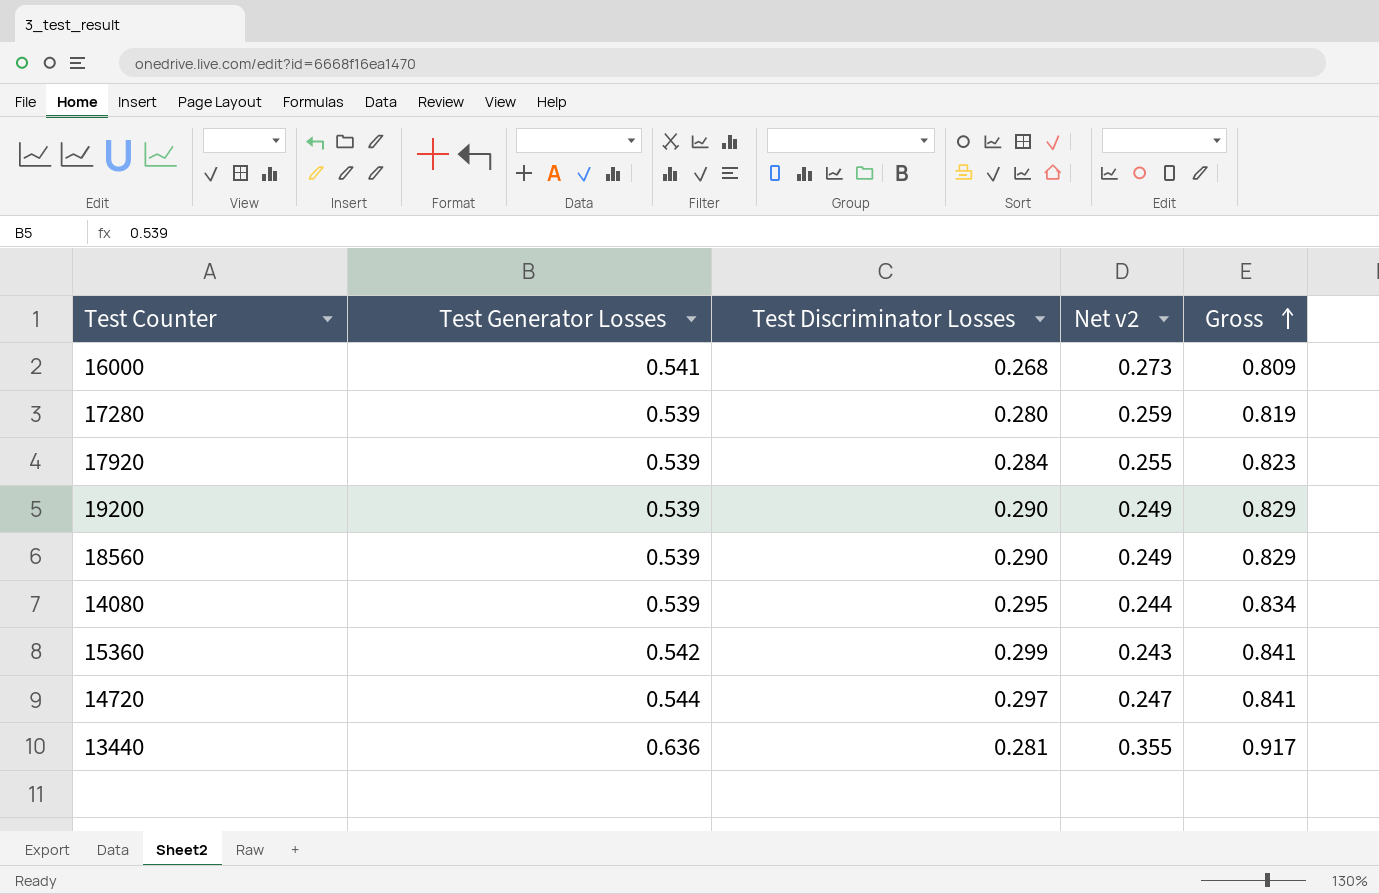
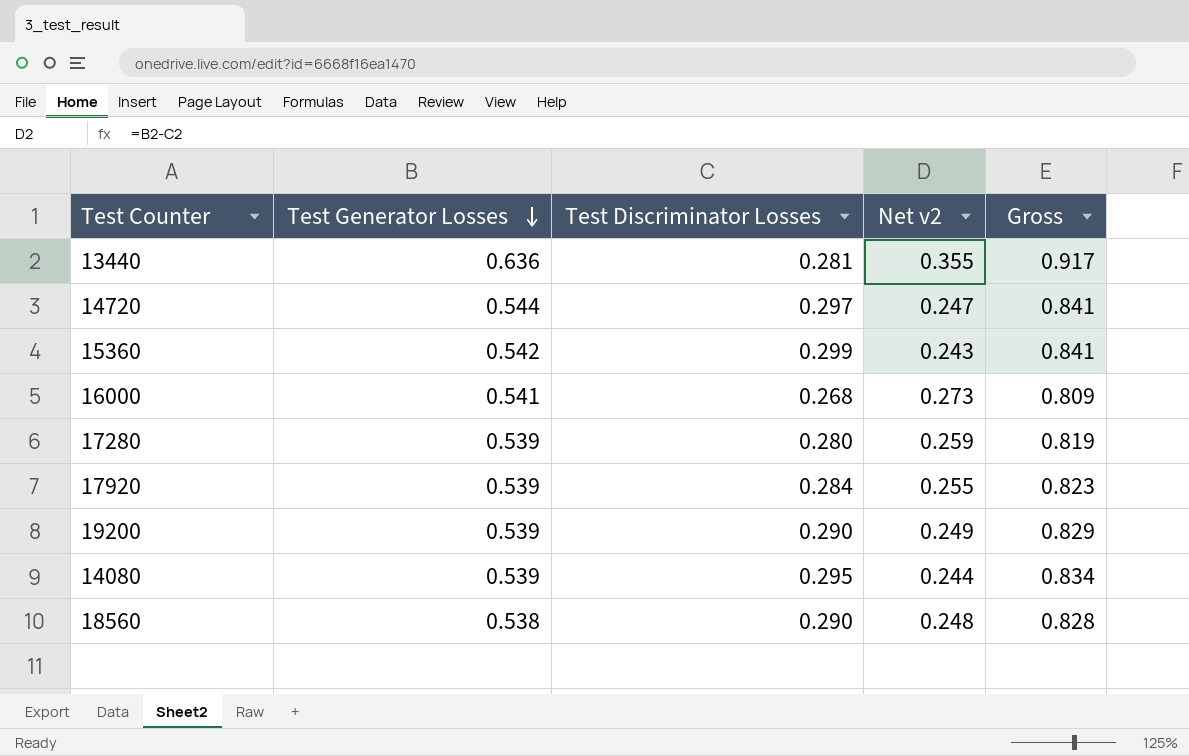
row order: Gross ascending -> Test Generator Losses descending
18560 | Test Generator Losses: 0.539 -> 0.538
18560 | Net v2: 0.249 -> 0.248
18560 | Gross: 0.829 -> 0.828

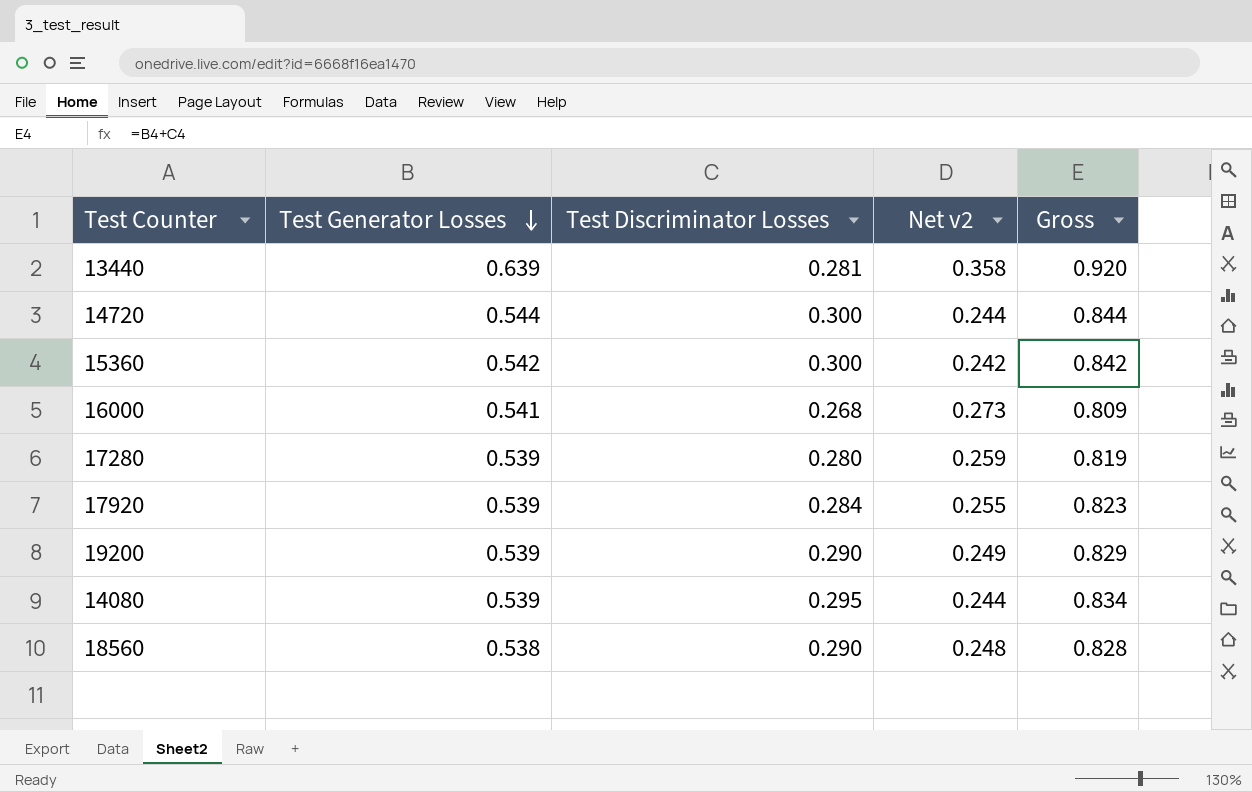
13440 | Test Generator Losses: 0.636 -> 0.639
13440 | Net v2: 0.355 -> 0.358
13440 | Gross: 0.917 -> 0.920
14720 | Test Discriminator Losses: 0.297 -> 0.300
14720 | Net v2: 0.247 -> 0.244
14720 | Gross: 0.841 -> 0.844
15360 | Test Discriminator Losses: 0.299 -> 0.300
15360 | Net v2: 0.243 -> 0.242
15360 | Gross: 0.841 -> 0.842

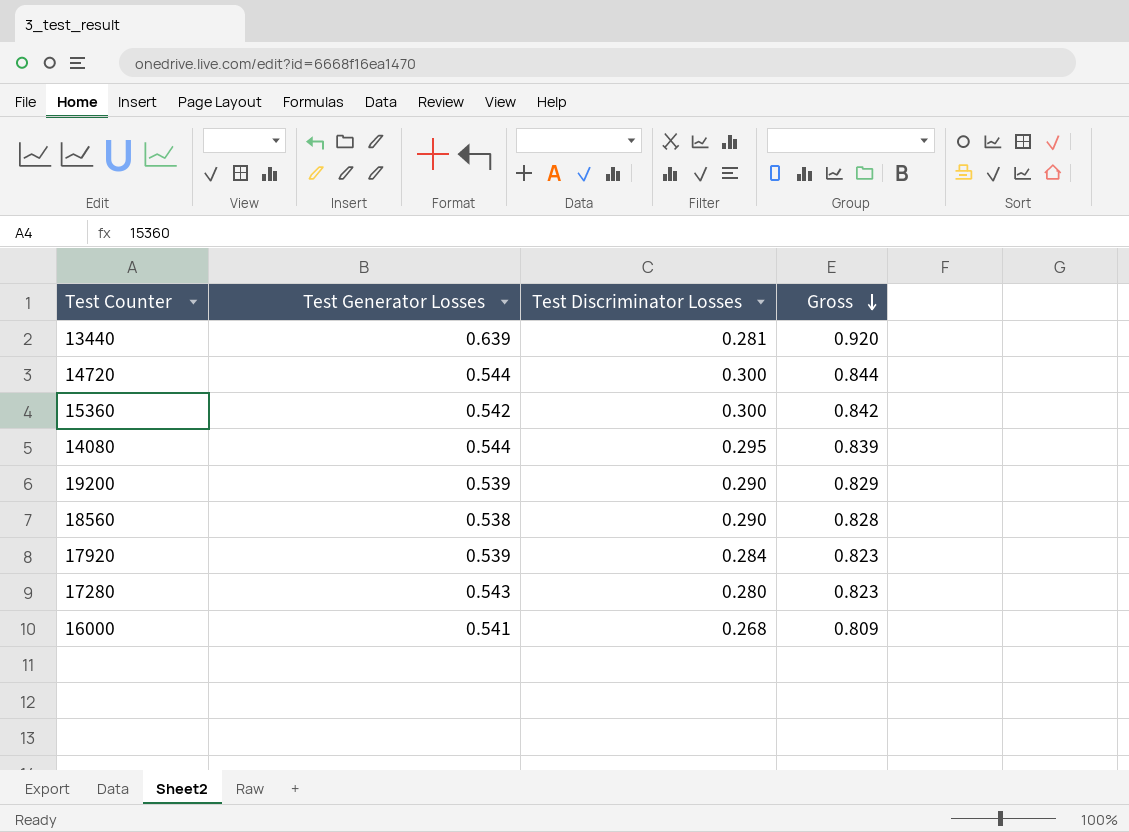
row order: Test Generator Losses descending -> Gross descending
column Net v2 | formula: [Test Generator Losses] - [Test Discriminator Losses] -> none
14080 | Test Generator Losses: 0.539 -> 0.544
14080 | Gross: 0.834 -> 0.839
17280 | Test Generator Losses: 0.539 -> 0.543
17280 | Gross: 0.819 -> 0.823

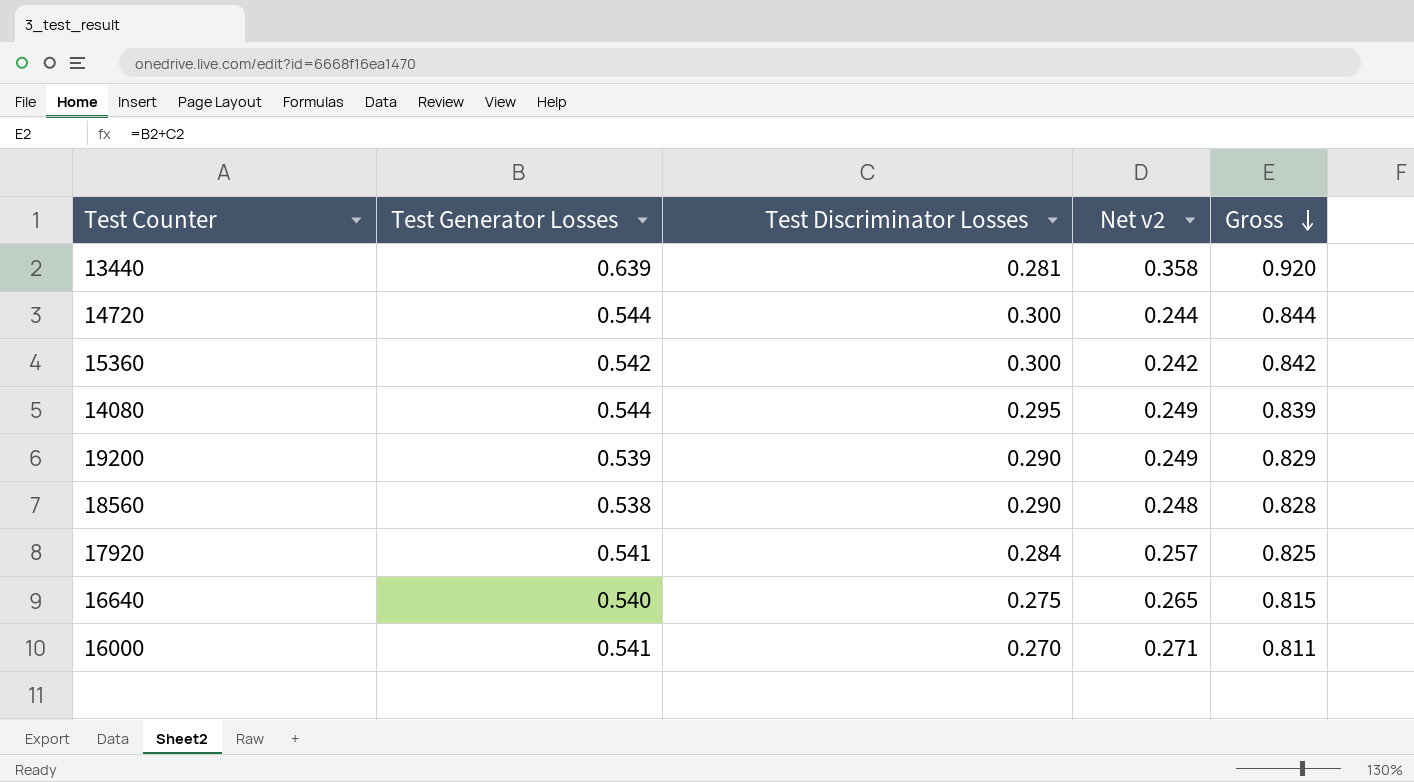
column Net v2 | formula: none -> [Test Generator Losses] - [Test Discriminator Losses]
row 17280: 0.543 | 0.280 | 0.823 -> none
17920 | Test Generator Losses: 0.539 -> 0.541
17920 | Gross: 0.823 -> 0.825
row 16640: none -> 0.540 | 0.275 | 0.265 | 0.815
16000 | Test Discriminator Losses: 0.268 -> 0.270
16000 | Gross: 0.809 -> 0.811

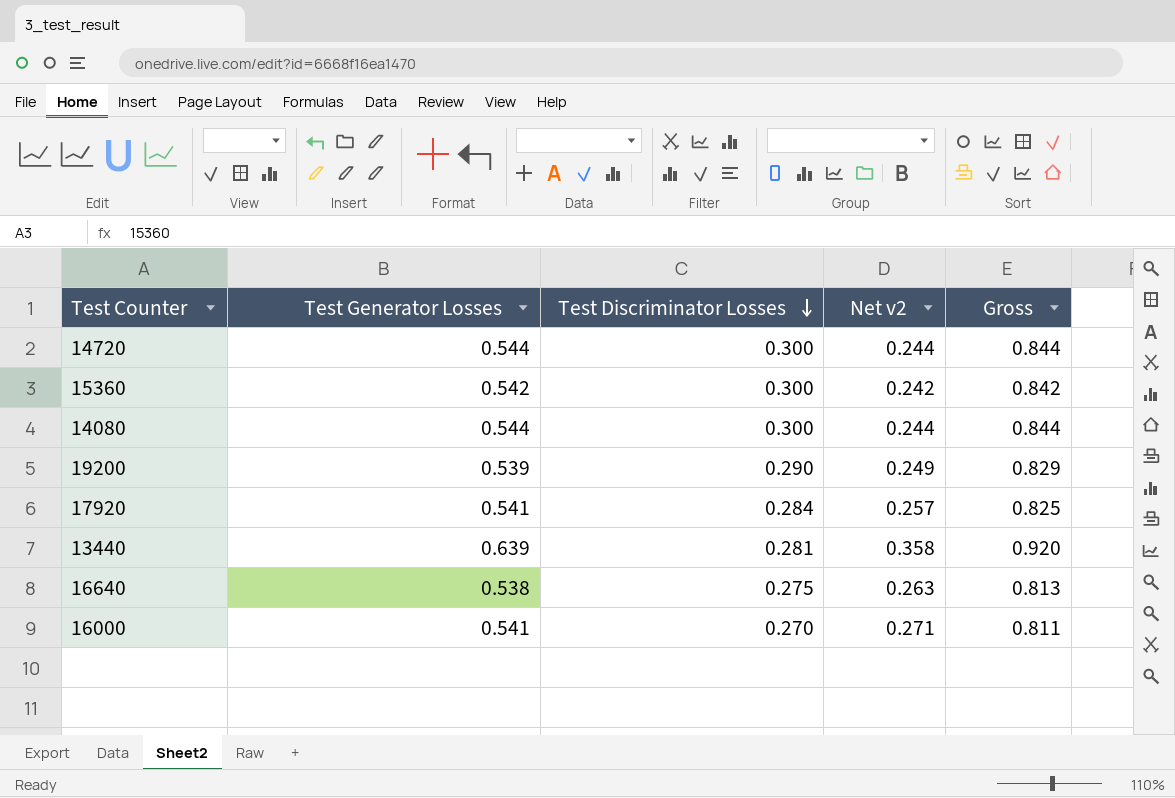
row order: Gross descending -> Test Discriminator Losses descending
row 18560: 0.538 | 0.290 | 0.248 | 0.828 -> none
14080 | Test Discriminator Losses: 0.295 -> 0.300
14080 | Net v2: 0.249 -> 0.244
14080 | Gross: 0.839 -> 0.844
16640 | Test Generator Losses: 0.540 -> 0.538
16640 | Net v2: 0.265 -> 0.263
16640 | Gross: 0.815 -> 0.813

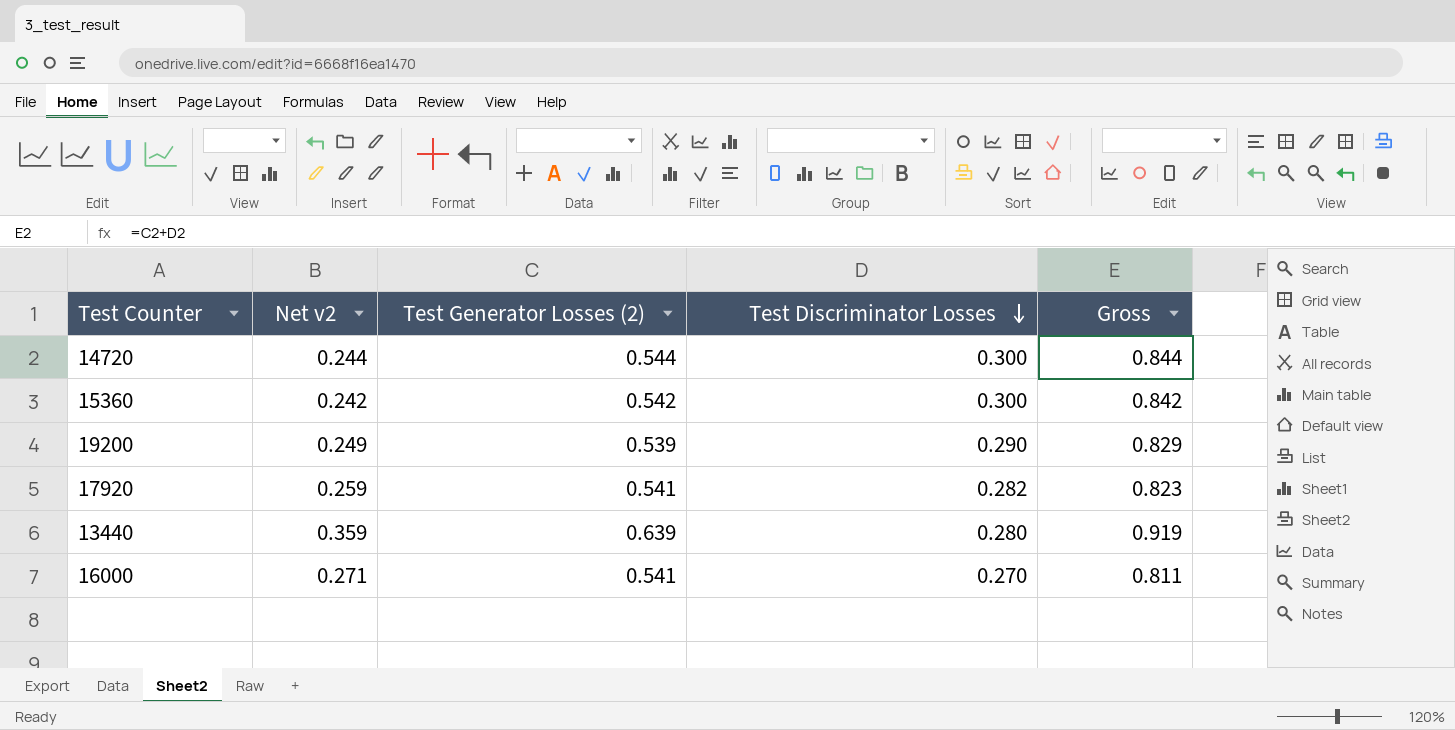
column Net v2 | position: 4 -> 2
column name: Test Generator Losses -> Test Generator Losses (2)
row 14080: 0.544 | 0.300 | 0.244 | 0.844 -> none
row 16640: 0.538 | 0.275 | 0.263 | 0.813 -> none
17920 | Net v2: 0.257 -> 0.259
17920 | Test Discriminator Losses: 0.284 -> 0.282
17920 | Gross: 0.825 -> 0.823
13440 | Net v2: 0.358 -> 0.359
13440 | Test Discriminator Losses: 0.281 -> 0.280
13440 | Gross: 0.920 -> 0.919

